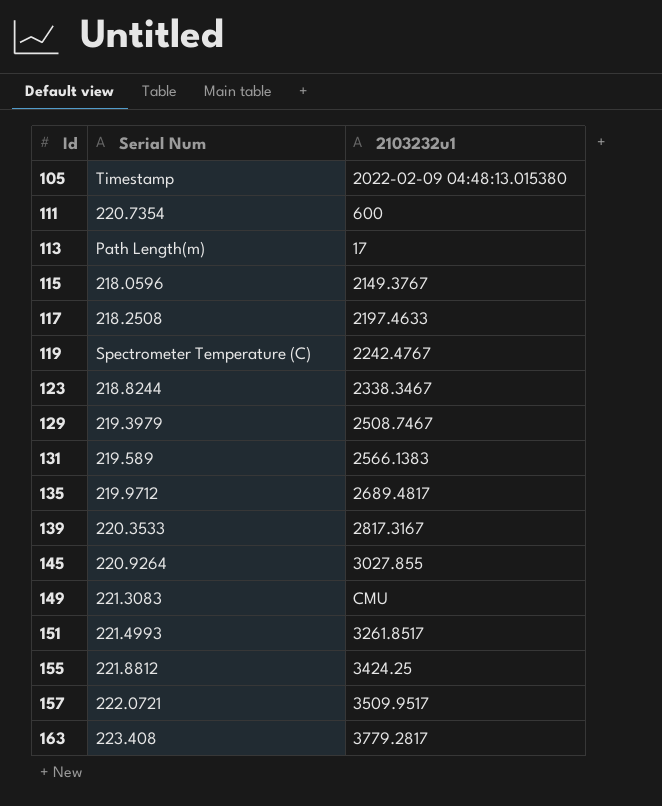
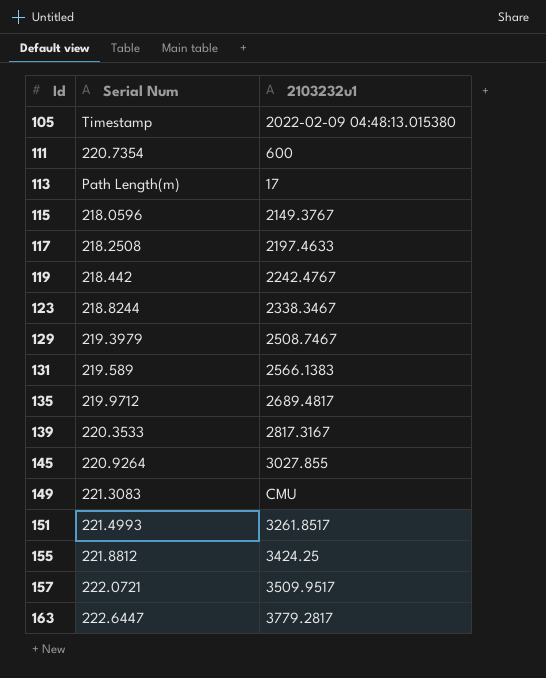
119 | Serial Num: Spectrometer Temperature (C) -> 218.442
163 | Serial Num: 223.408 -> 222.6447

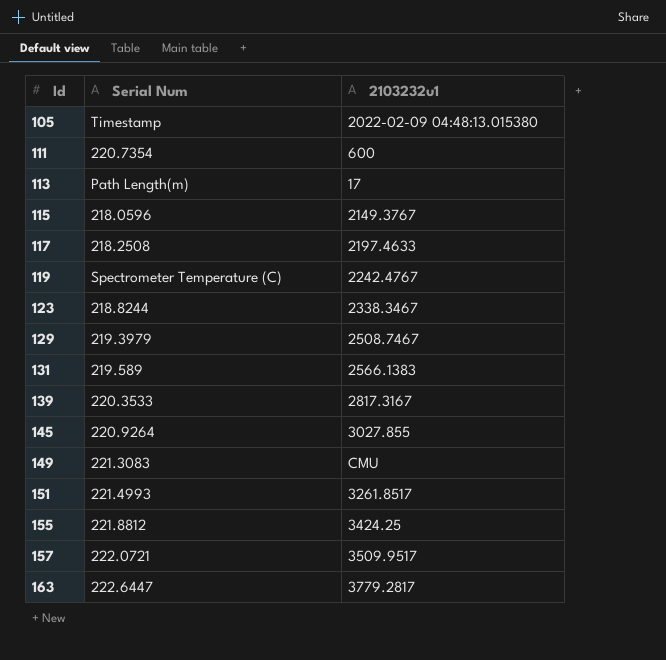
row 135: 219.9712 | 2689.4817 -> none
119 | Serial Num: 218.442 -> Spectrometer Temperature (C)

